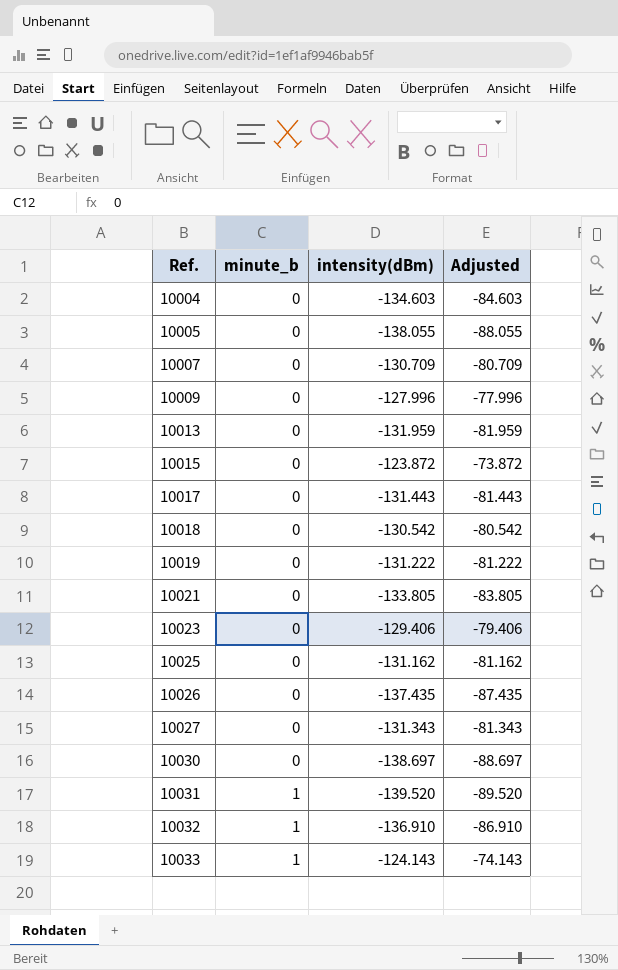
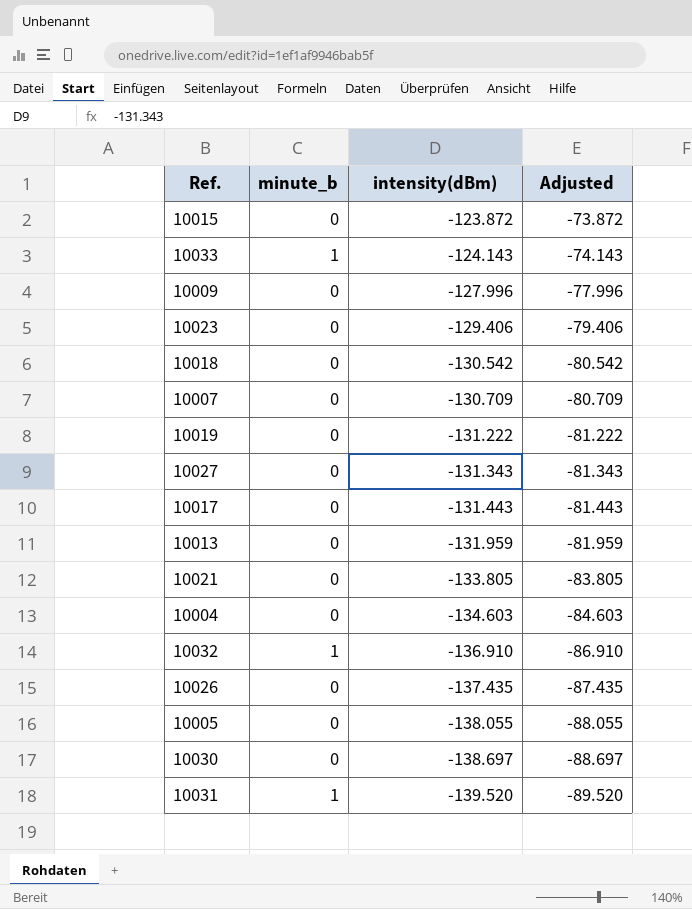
row order: Ref. ascending -> intensity(dBm) descending
row 10025: 0 | -131.162 | -81.162 -> none

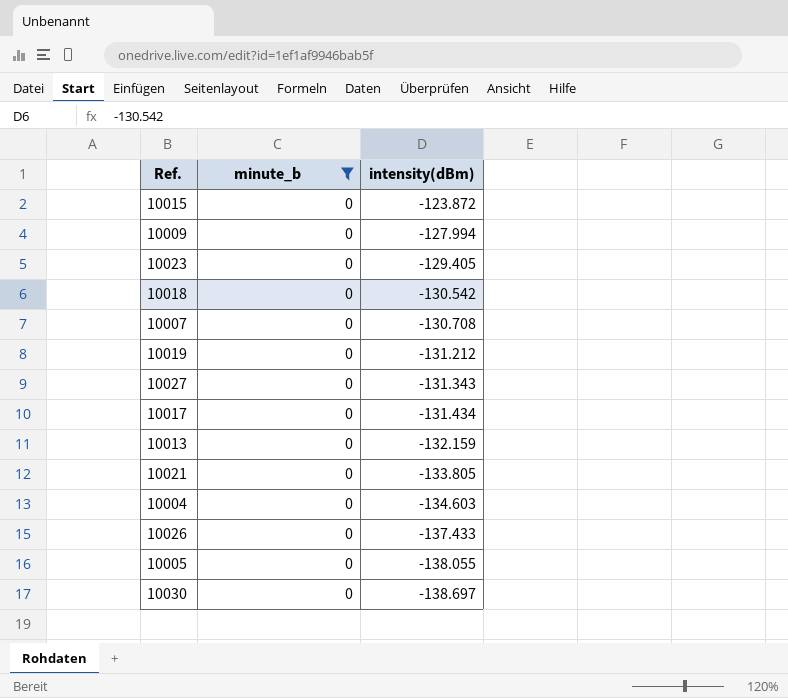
filter: none -> minute_b = 0
column Adjusted | formula: [intensity(dBm)] + 50 -> none
10009 | intensity(dBm): -127.996 -> -127.994
10023 | intensity(dBm): -129.406 -> -129.405
10007 | intensity(dBm): -130.709 -> -130.708
10019 | intensity(dBm): -131.222 -> -131.212
10017 | intensity(dBm): -131.443 -> -131.434
10013 | intensity(dBm): -131.959 -> -132.159
10026 | intensity(dBm): -137.435 -> -137.433

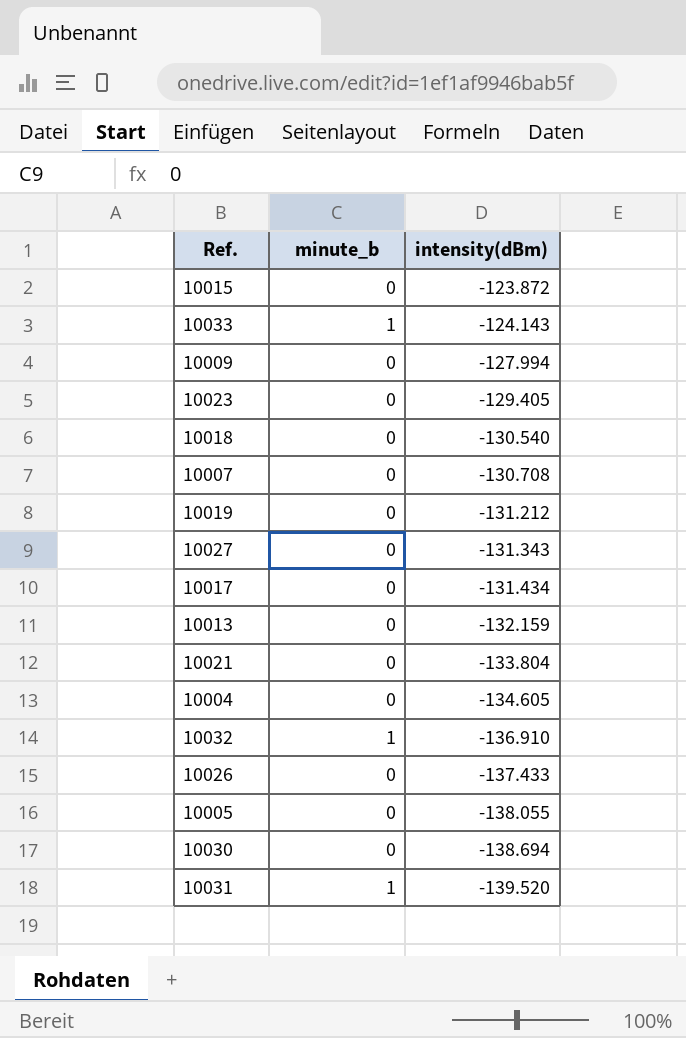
filter: minute_b = 0 -> none
10018 | intensity(dBm): -130.542 -> -130.540
10021 | intensity(dBm): -133.805 -> -133.804
10004 | intensity(dBm): -134.603 -> -134.605
10030 | intensity(dBm): -138.697 -> -138.694

